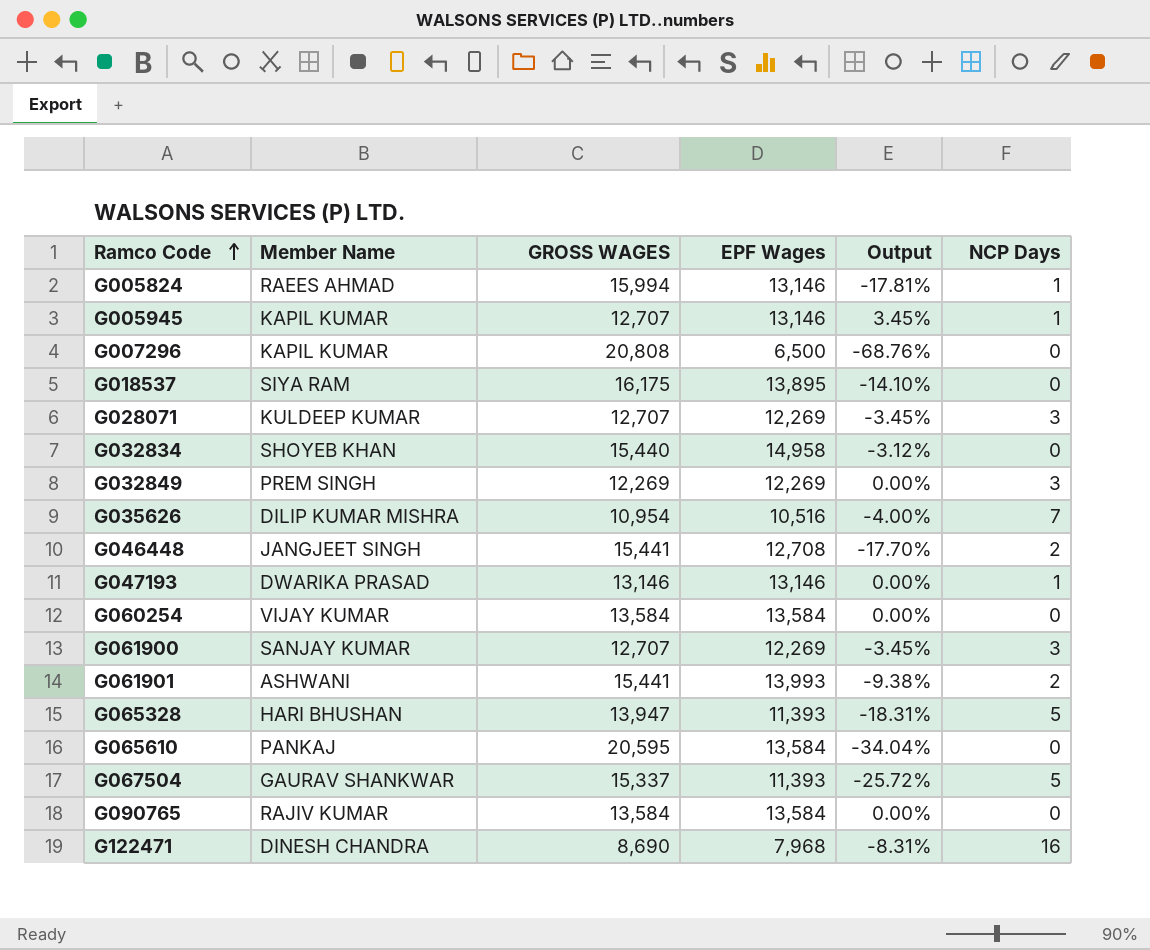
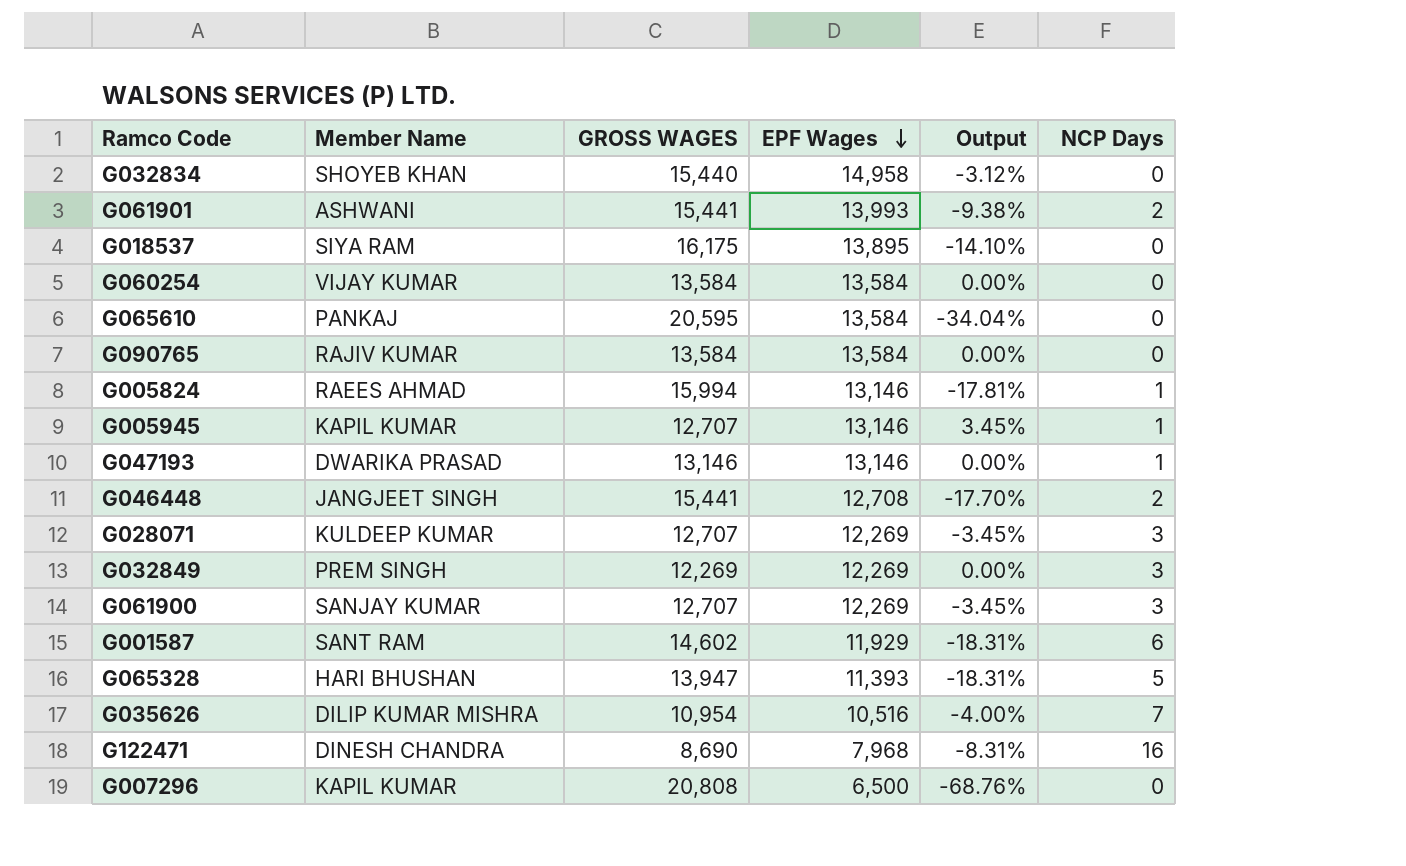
row order: Ramco Code ascending -> EPF Wages descending
row G067504: GAURAV SHANKWAR | 15,337 | 11,393 | -25.72% | 5 -> none
row G001587: none -> SANT RAM | 14,602 | 11,929 | -18.31% | 6

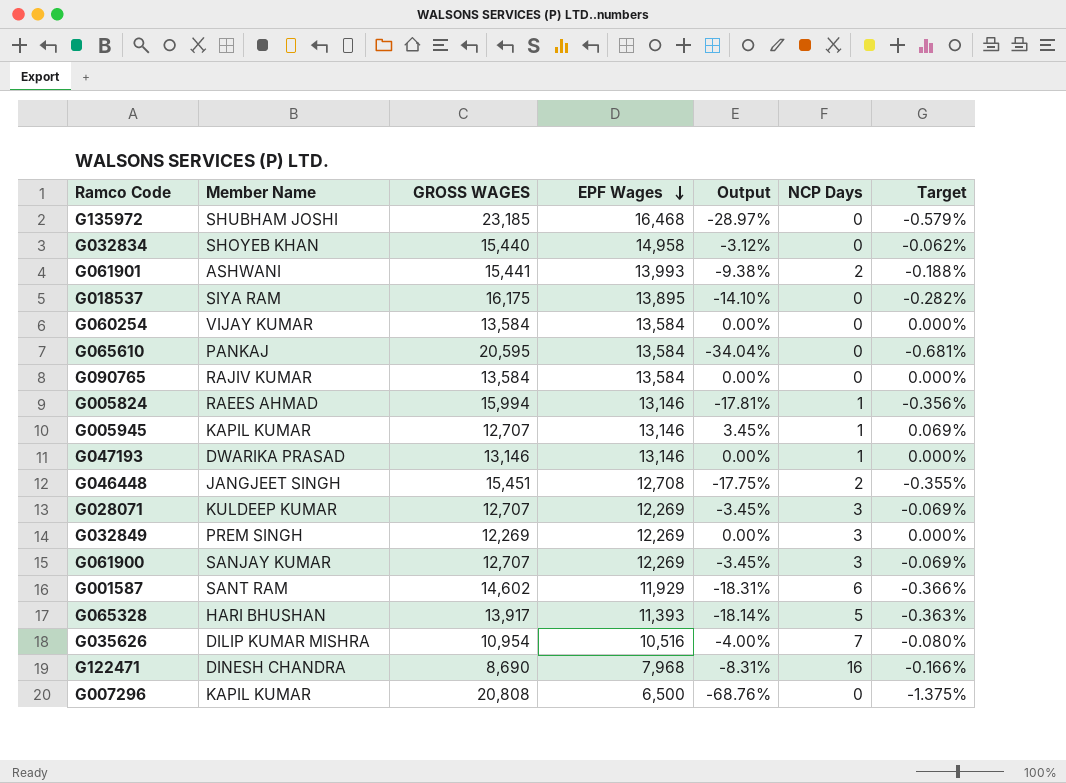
column Target | formula: none -> [Output] * 0.02
row G135972: none -> SHUBHAM JOSHI | 23,185 | 16,468 | -28.97% | 0 | -0.579%
G046448 | GROSS WAGES: 15,441 -> 15,451
G046448 | Output: -17.70% -> -17.75%
G065328 | GROSS WAGES: 13,947 -> 13,917
G065328 | Output: -18.31% -> -18.14%

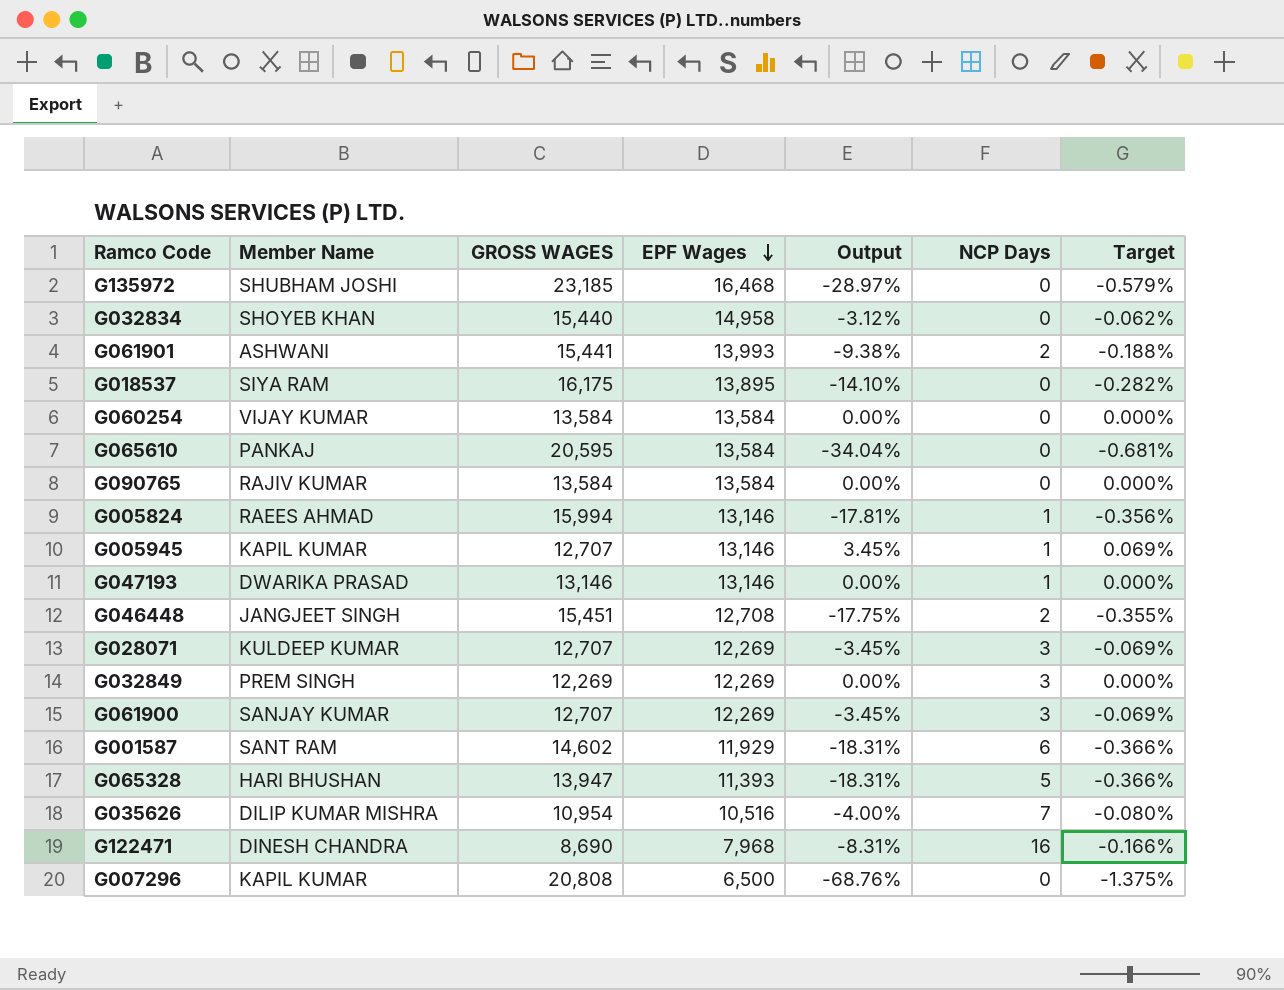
G065328 | GROSS WAGES: 13,917 -> 13,947
G065328 | Output: -18.14% -> -18.31%
G065328 | Target: -0.363% -> -0.366%

